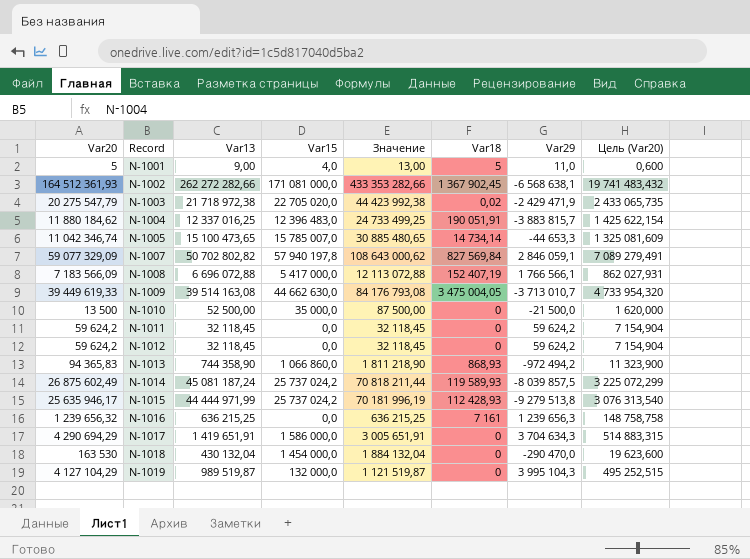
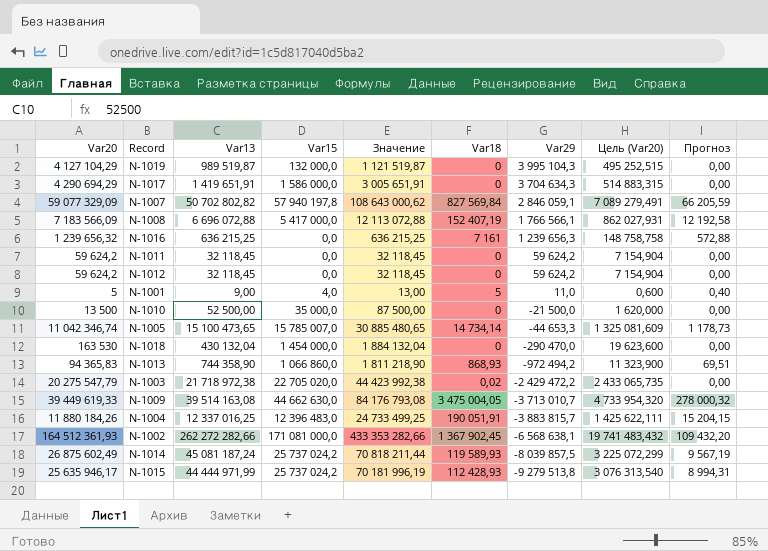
row order: Record ascending -> Var29 descending
column Прогноз | formula: none -> [Var18] * 0,08
N-1003 | Var29: -2 429 471,9 -> -2 429 472,2
N-1004 | Var20: 11 880 184,62 -> 11 880 184,26
N-1004 | Цель (Var20): 1 425 622,154 -> 1 425 622,111

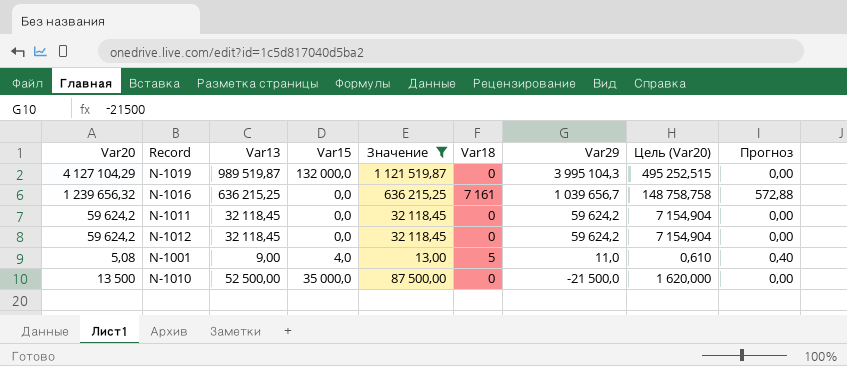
filter: none -> Значение <= 1 121 519,87
N-1016 | Var29: 1 239 656,3 -> 1 039 656,7
N-1001 | Var20: 5 -> 5,08
N-1001 | Цель (Var20): 0,600 -> 0,610

